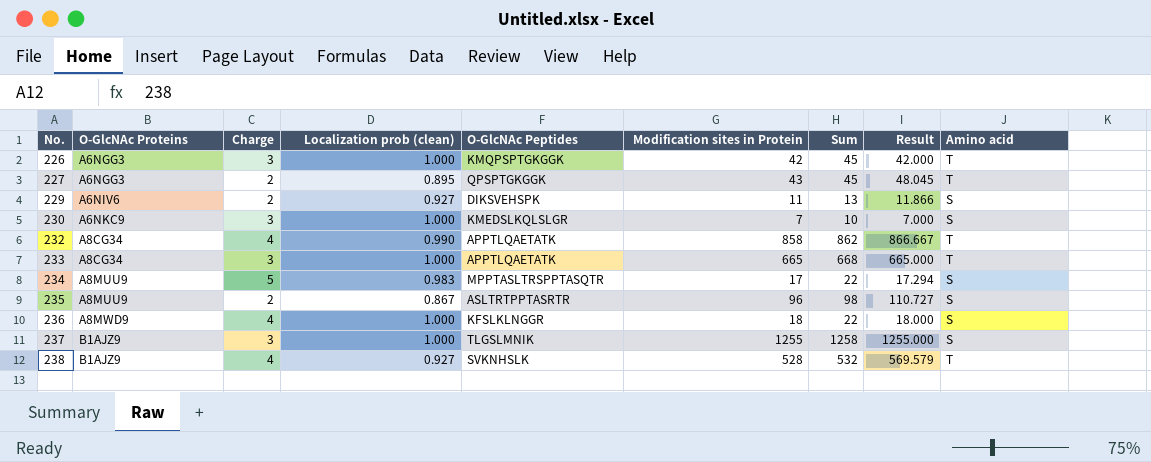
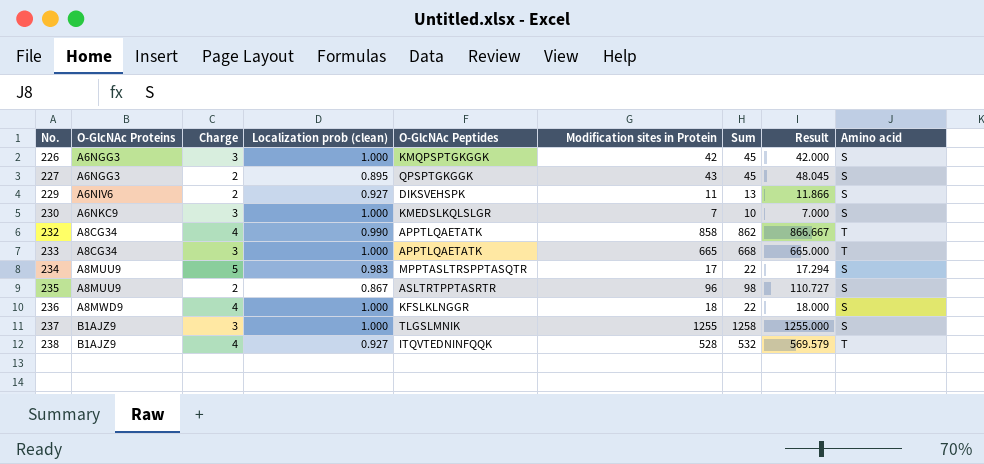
226 | Amino acid: T -> S
227 | Amino acid: T -> S
238 | O-GlcNAc Peptides: SVKNHSLK -> ITQVTEDNINFQQK

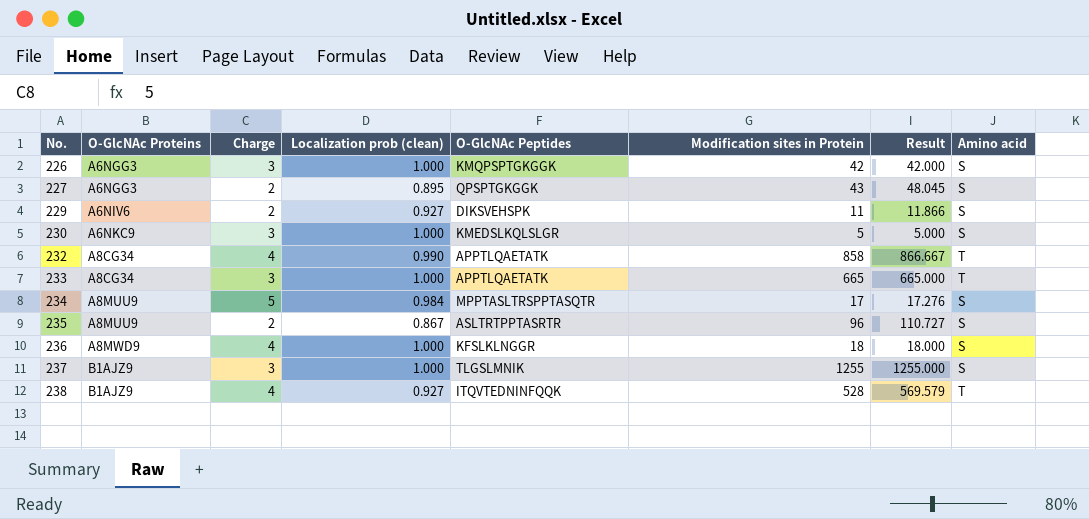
column Sum | formula: [Charge] + [Modification sites in Protein] -> none
230 | Modification sites in Protein: 7 -> 5
230 | Result: 7.000 -> 5.000
234 | Localization prob (clean): 0.983 -> 0.984
234 | Result: 17.294 -> 17.276

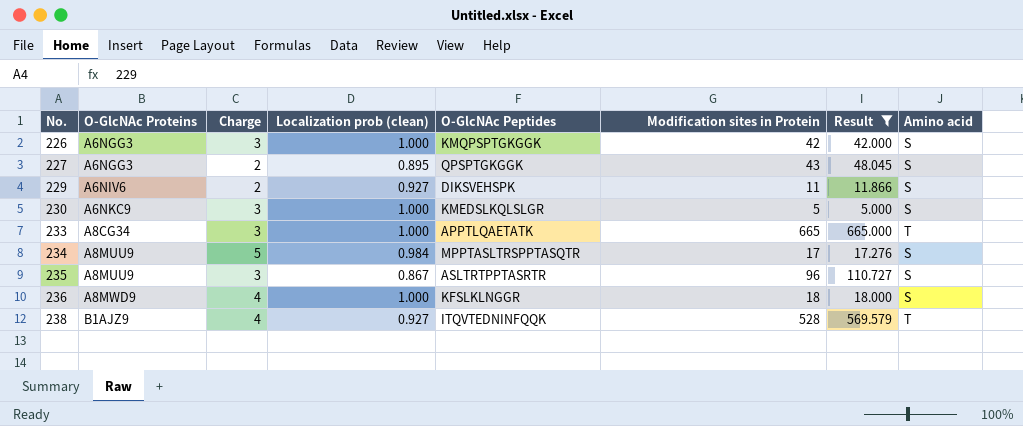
filter: none -> Result <= 665.000
235 | Charge: 2 -> 3

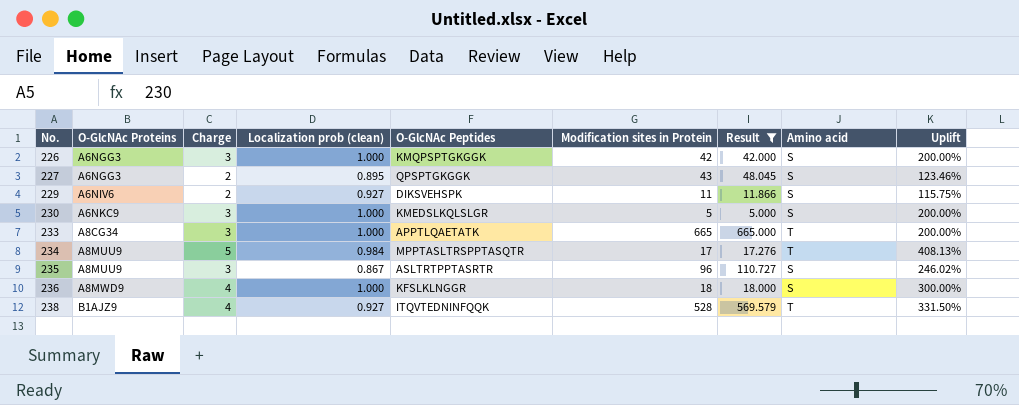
column Uplift | formula: none -> ([Charge] - [Localization prob (clean)]) / [Localization prob (clean)]
234 | Amino acid: S -> T

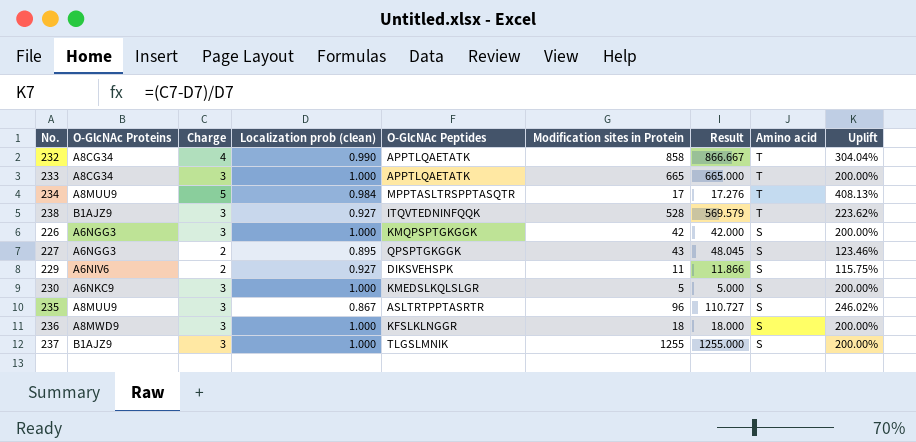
filter: Result <= 665.000 -> none
row order: No. ascending -> Amino acid descending
238 | Charge: 4 -> 3
238 | Uplift: 331.50% -> 223.62%
236 | Charge: 4 -> 3
236 | Uplift: 300.00% -> 200.00%

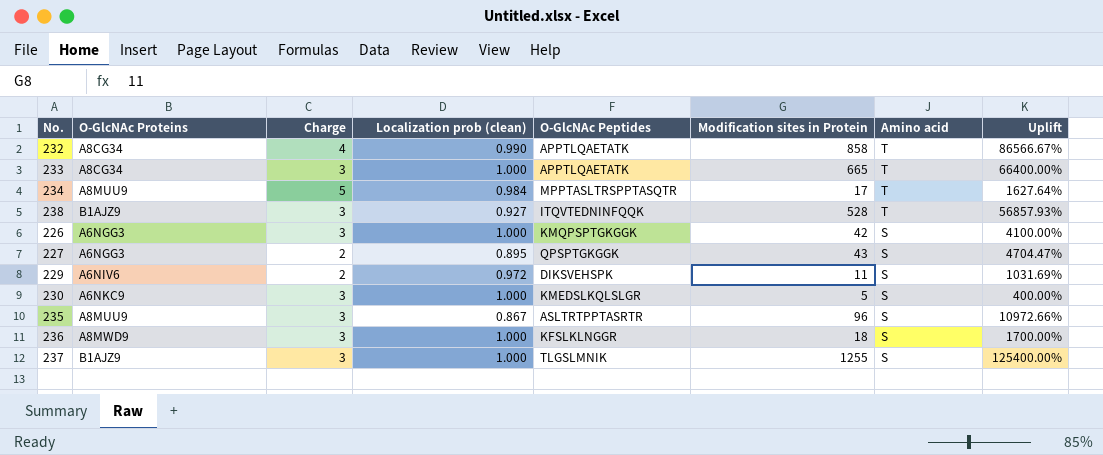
column Result | formula: [Modification sites in Protein] / [Localization prob (clean)] -> none
column Uplift | formula: ([Charge] - [Localization prob (clean)]) / [Localization prob (clean)] -> ([Modification sites in Protein] - [Localization prob (clean)]) / [Localization prob (clean)]
229 | Localization prob (clean): 0.927 -> 0.972

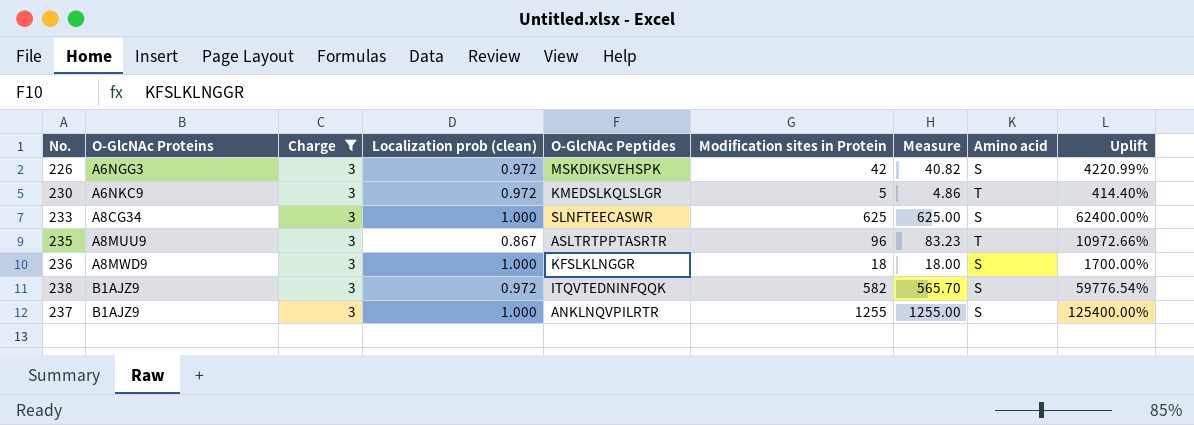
filter: none -> Charge = 3
row order: Amino acid descending -> O-GlcNAc Proteins ascending
column Measure | formula: none -> [Localization prob (clean)] * [Modification sites in Protein]
226 | Localization prob (clean): 1.000 -> 0.972
226 | O-GlcNAc Peptides: KMQPSPTGKGGK -> MSKDIKSVEHSPK
226 | Uplift: 4100.00% -> 4220.99%
230 | Localization prob (clean): 1.000 -> 0.972
230 | Amino acid: S -> T
230 | Uplift: 400.00% -> 414.40%
233 | O-GlcNAc Peptides: APPTLQAETATK -> SLNFTEECASWR
233 | Modification sites in Protein: 665 -> 625
233 | Amino acid: T -> S
233 | Uplift: 66400.00% -> 62400.00%
235 | Amino acid: S -> T
238 | Localization prob (clean): 0.927 -> 0.972
238 | Modification sites in Protein: 528 -> 582
238 | Amino acid: T -> S
238 | Uplift: 56857.93% -> 59776.54%
237 | O-GlcNAc Peptides: TLGSLMNIK -> ANKLNQVPILRTR

